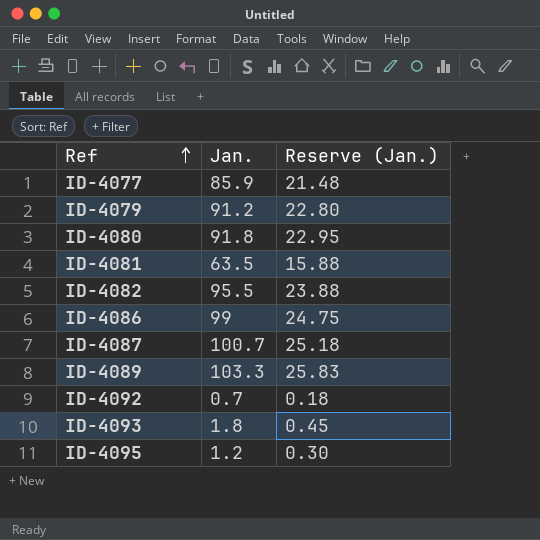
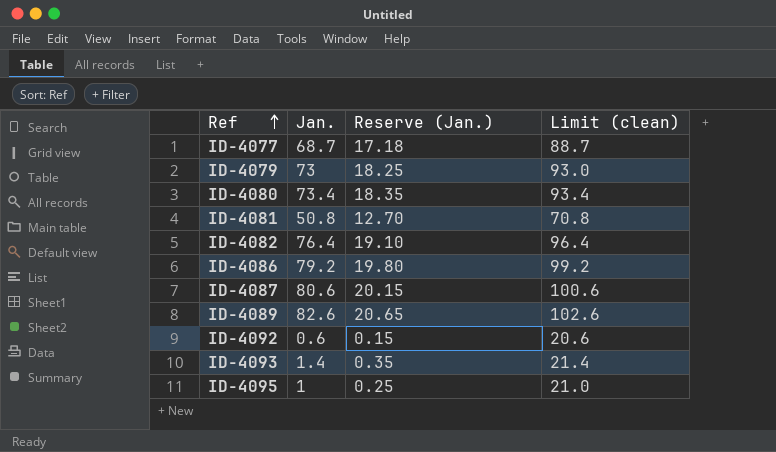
column Limit (clean) | formula: none -> [Jan.] + 20
ID-4077 | Jan.: 85.9 -> 68.7
ID-4077 | Reserve (Jan.): 21.48 -> 17.18
ID-4079 | Jan.: 91.2 -> 73
ID-4079 | Reserve (Jan.): 22.80 -> 18.25
ID-4080 | Jan.: 91.8 -> 73.4
ID-4080 | Reserve (Jan.): 22.95 -> 18.35
ID-4081 | Jan.: 63.5 -> 50.8
ID-4081 | Reserve (Jan.): 15.88 -> 12.70
ID-4082 | Jan.: 95.5 -> 76.4
ID-4082 | Reserve (Jan.): 23.88 -> 19.10
ID-4086 | Jan.: 99 -> 79.2
ID-4086 | Reserve (Jan.): 24.75 -> 19.80
ID-4087 | Jan.: 100.7 -> 80.6
ID-4087 | Reserve (Jan.): 25.18 -> 20.15
ID-4089 | Jan.: 103.3 -> 82.6
ID-4089 | Reserve (Jan.): 25.83 -> 20.65
ID-4092 | Jan.: 0.7 -> 0.6
ID-4092 | Reserve (Jan.): 0.18 -> 0.15
ID-4093 | Jan.: 1.8 -> 1.4
ID-4093 | Reserve (Jan.): 0.45 -> 0.35
ID-4095 | Jan.: 1.2 -> 1
ID-4095 | Reserve (Jan.): 0.30 -> 0.25

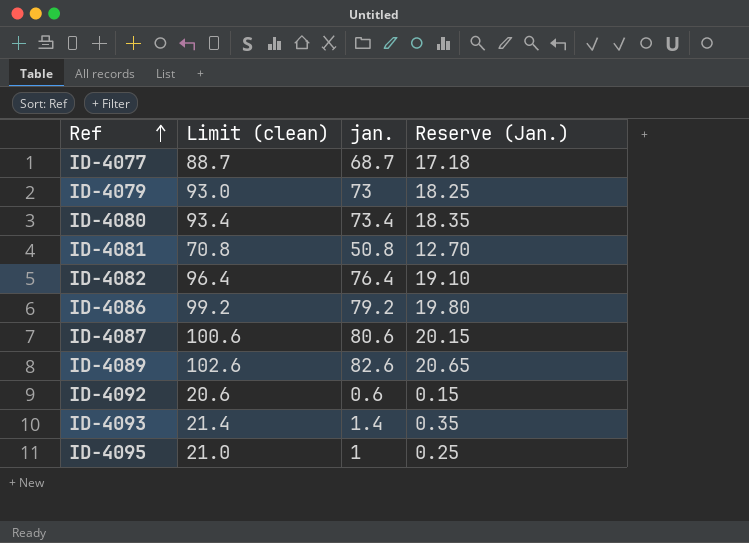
column Limit (clean) | position: 4 -> 2
column name: Jan. -> jan.

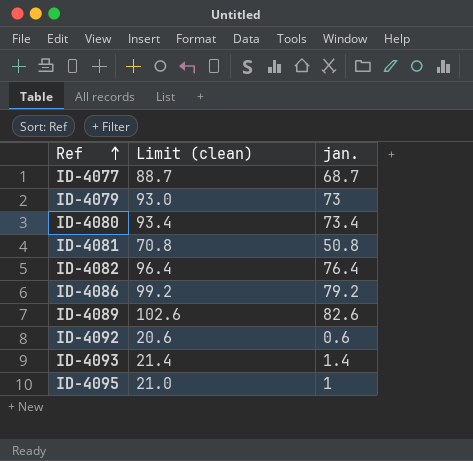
column Reserve (Jan.) | formula: [jan.] * 0.25 -> none
row ID-4087: 100.6 | 80.6 | 20.15 -> none

